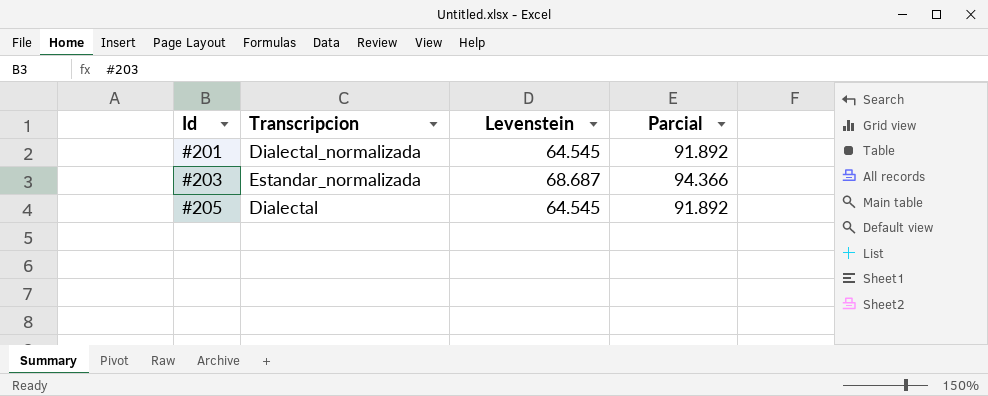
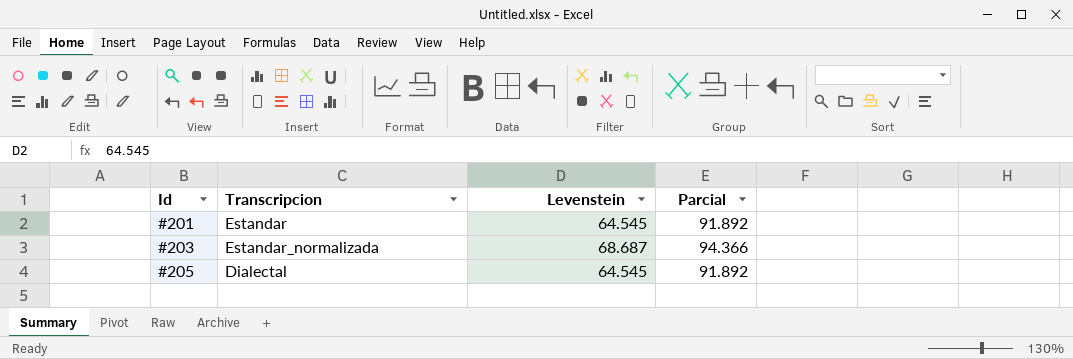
#201 | Transcripcion: Dialectal_normalizada -> Estandar

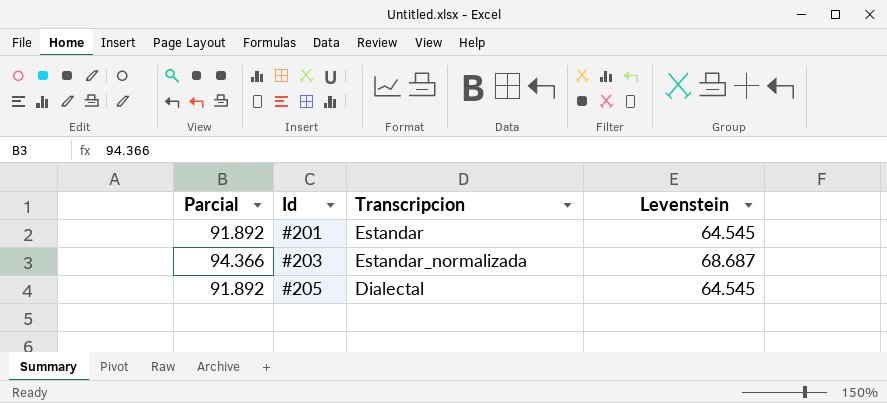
column Parcial | position: 4 -> 1

